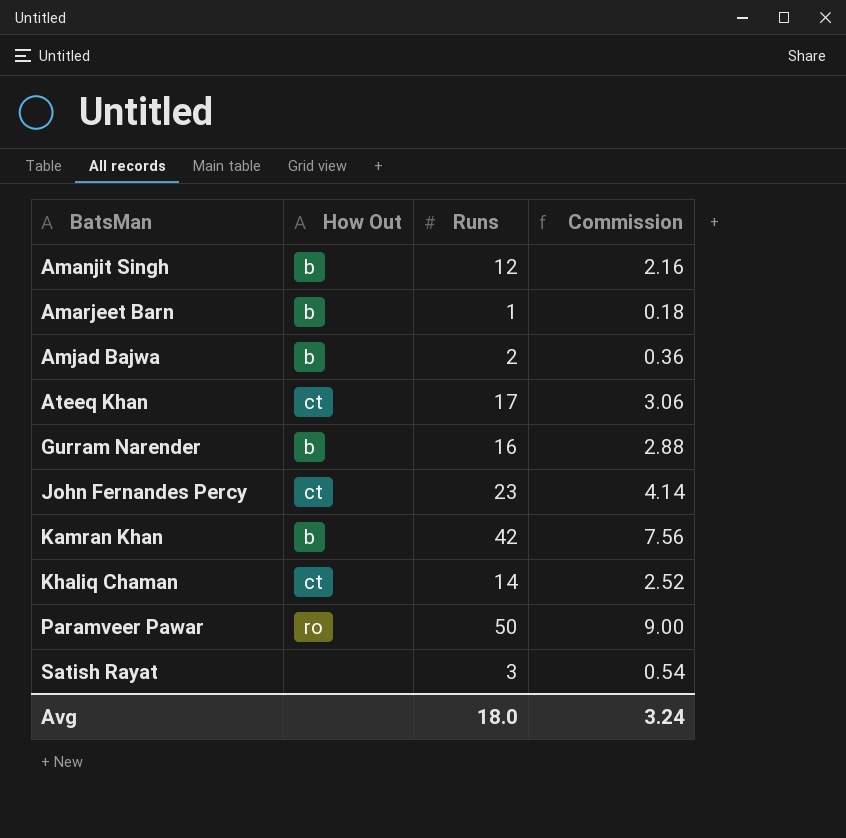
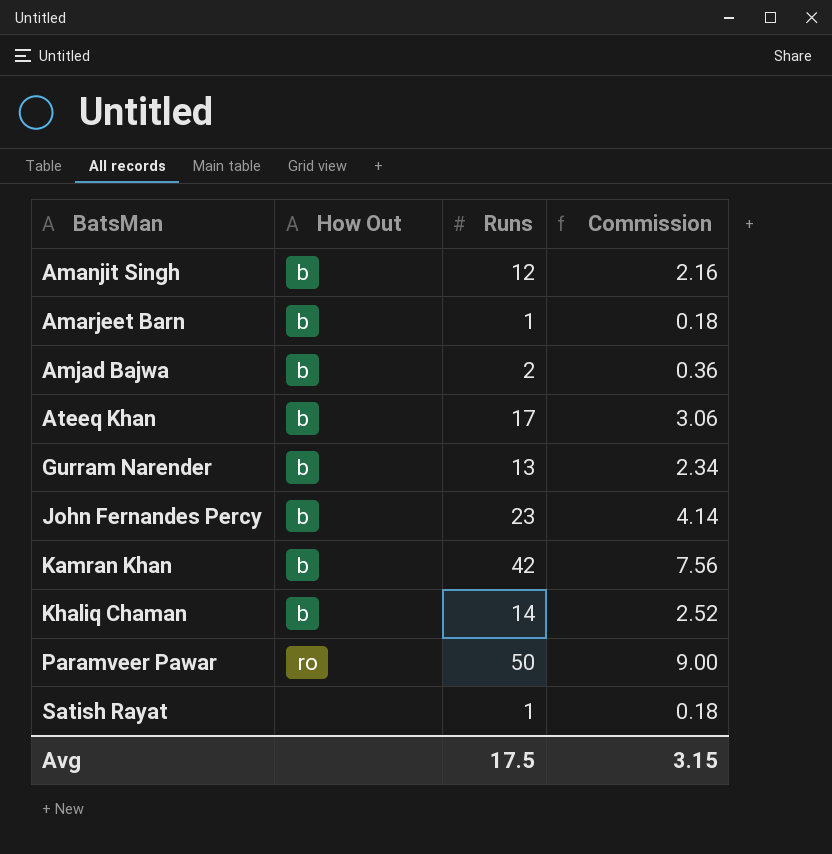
Ateeq Khan | How Out: ct -> b
Gurram Narender | Runs: 16 -> 13
Gurram Narender | Commission: 2.88 -> 2.34
John Fernandes Percy | How Out: ct -> b
Khaliq Chaman | How Out: ct -> b
Satish Rayat | Runs: 3 -> 1
Satish Rayat | Commission: 0.54 -> 0.18
Avg | Runs: 18.0 -> 17.5
Avg | Commission: 3.24 -> 3.15

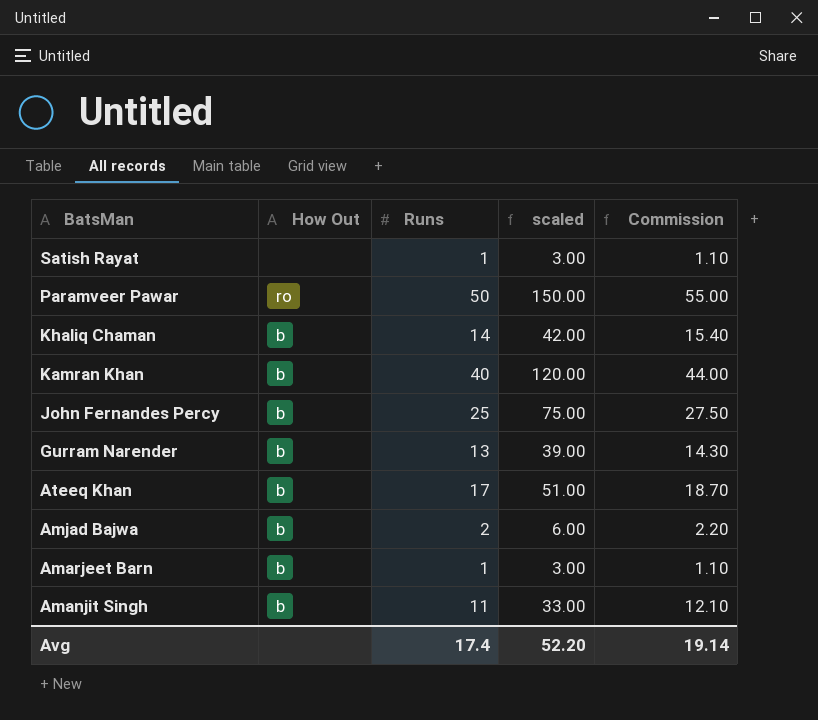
row order: BatsMan ascending -> BatsMan descending
column scaled | formula: none -> [Runs] * 3
column Commission | formula: [Runs] * 0.18 -> [Runs] * 1.1
Kamran Khan | Runs: 42 -> 40
John Fernandes Percy | Runs: 23 -> 25
Amanjit Singh | Runs: 12 -> 11
Avg | Runs: 17.5 -> 17.4
Avg | Commission: 3.15 -> 19.14

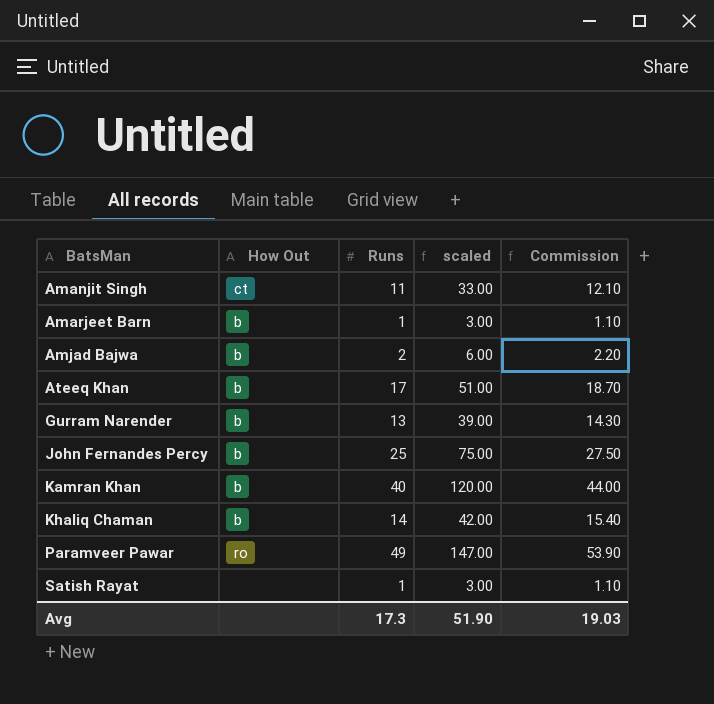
row order: BatsMan descending -> BatsMan ascending
Amanjit Singh | How Out: b -> ct
Paramveer Pawar | Runs: 50 -> 49
Paramveer Pawar | scaled: 150.00 -> 147.00
Paramveer Pawar | Commission: 55.00 -> 53.90
Avg | Runs: 17.4 -> 17.3
Avg | scaled: 52.20 -> 51.90
Avg | Commission: 19.14 -> 19.03

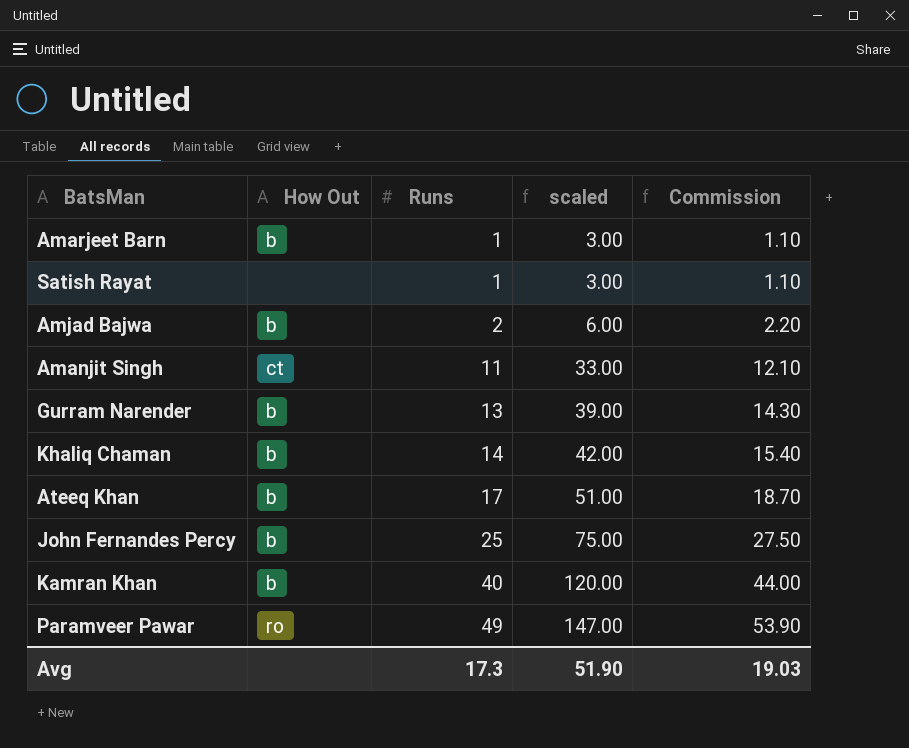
row order: BatsMan ascending -> Runs ascending

